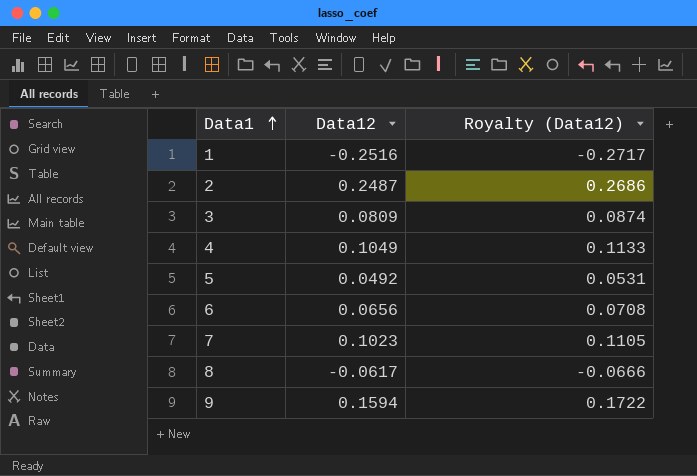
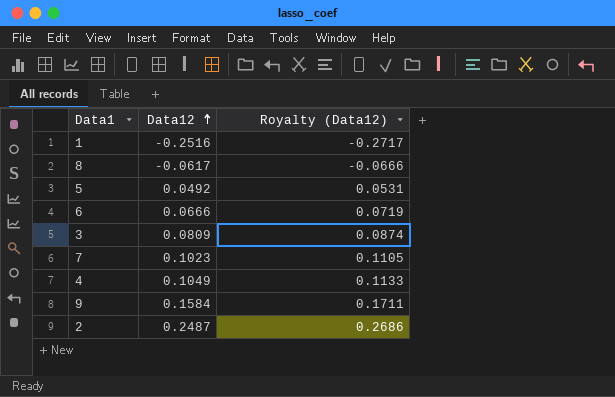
row order: Data1 ascending -> Data12 ascending
6 | Data12: 0.0656 -> 0.0666
6 | Royalty (Data12): 0.0708 -> 0.0719
9 | Data12: 0.1594 -> 0.1584
9 | Royalty (Data12): 0.1722 -> 0.1711

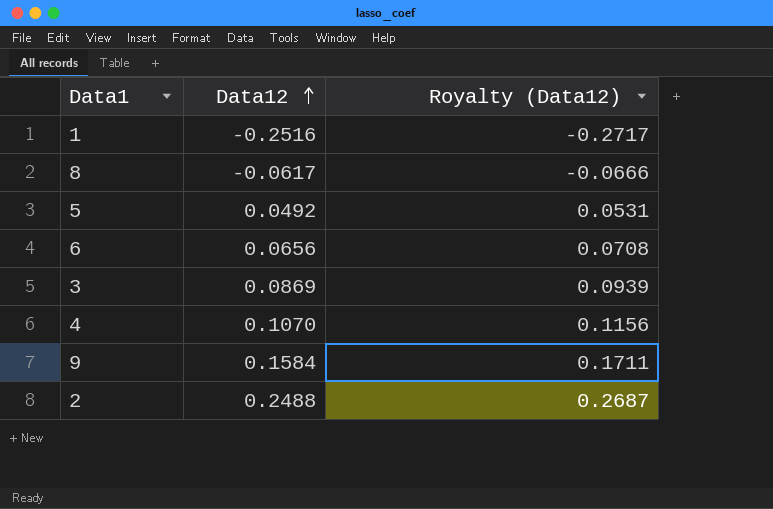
row 7: 0.1023 | 0.1105 -> none
6 | Data12: 0.0666 -> 0.0656
6 | Royalty (Data12): 0.0719 -> 0.0708
3 | Data12: 0.0809 -> 0.0869
3 | Royalty (Data12): 0.0874 -> 0.0939
4 | Data12: 0.1049 -> 0.1070
4 | Royalty (Data12): 0.1133 -> 0.1156
2 | Data12: 0.2487 -> 0.2488
2 | Royalty (Data12): 0.2686 -> 0.2687

